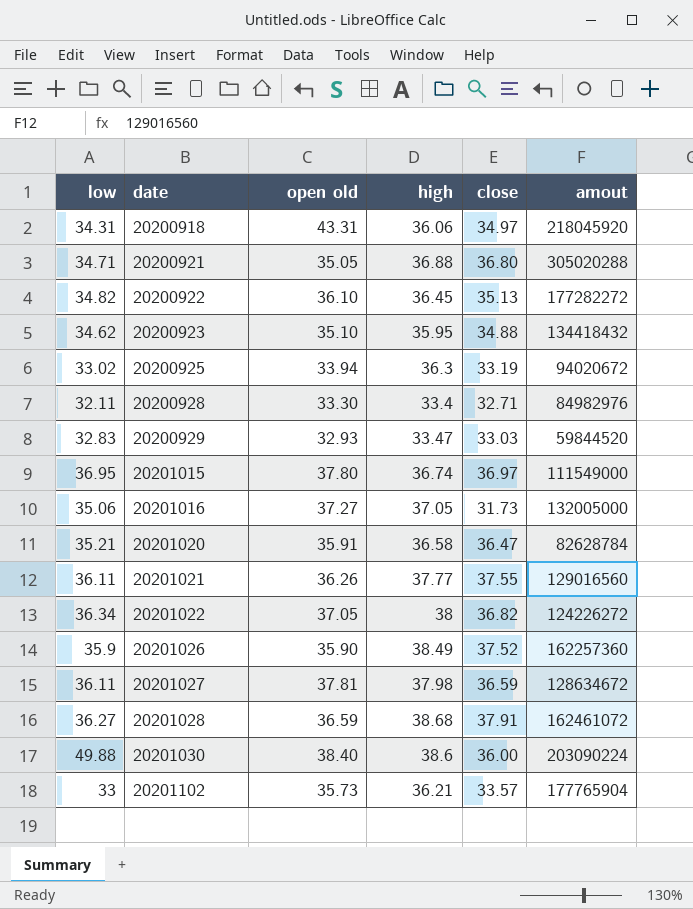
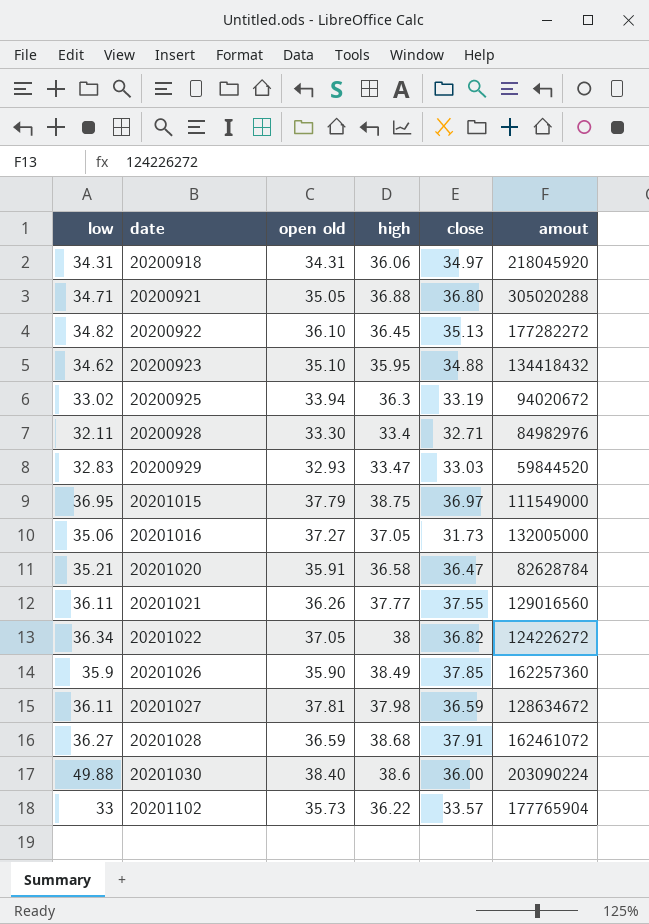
20200918 | open old: 43.31 -> 34.31
20201015 | open old: 37.80 -> 37.79
20201015 | high: 36.74 -> 38.75
20201026 | close: 37.52 -> 37.85
20201102 | high: 36.21 -> 36.22

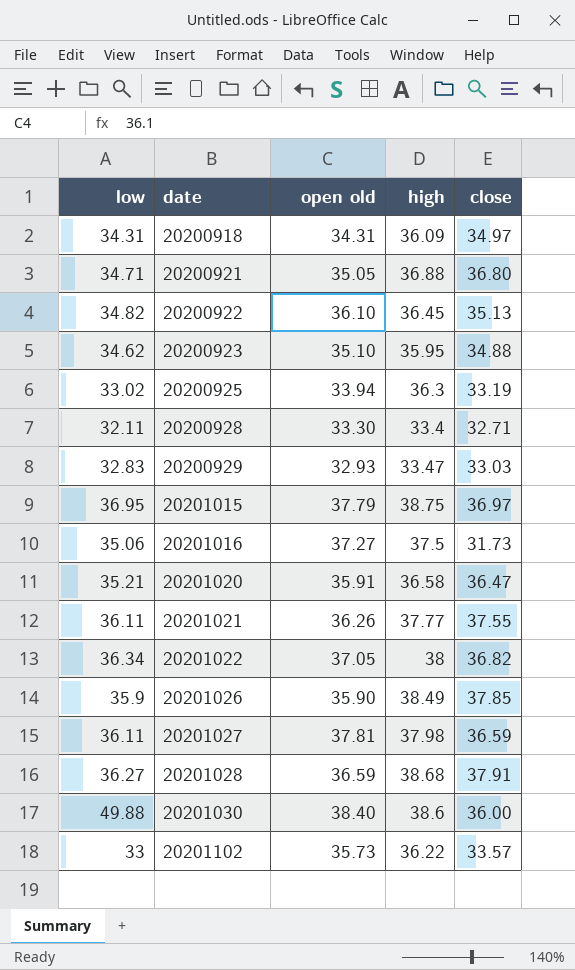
column amout | position: 6 -> none
20200918 | high: 36.06 -> 36.09
20201016 | high: 37.05 -> 37.5

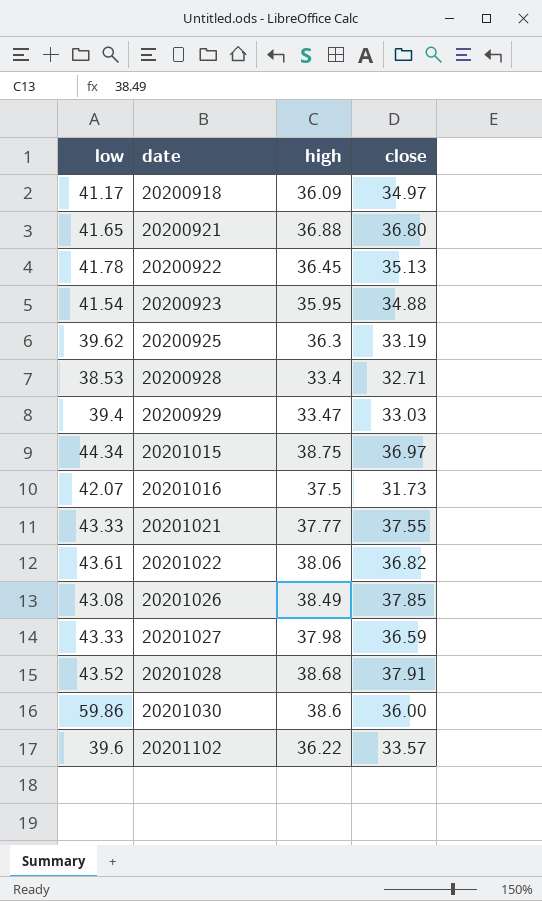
column open old | position: 3 -> none
row 20201020: 35.21 | 35.91 | 36.58 | 36.47 -> none
20200918 | low: 34.31 -> 41.17
20200921 | low: 34.71 -> 41.65
20200922 | low: 34.82 -> 41.78
20200923 | low: 34.62 -> 41.54
20200925 | low: 33.02 -> 39.62
20200928 | low: 32.11 -> 38.53
20200929 | low: 32.83 -> 39.4
20201015 | low: 36.95 -> 44.34
20201016 | low: 35.06 -> 42.07
20201021 | low: 36.11 -> 43.33
20201022 | low: 36.34 -> 43.61
20201022 | high: 38 -> 38.06
20201026 | low: 35.9 -> 43.08
20201027 | low: 36.11 -> 43.33
20201028 | low: 36.27 -> 43.52
20201030 | low: 49.88 -> 59.86
20201102 | low: 33 -> 39.6

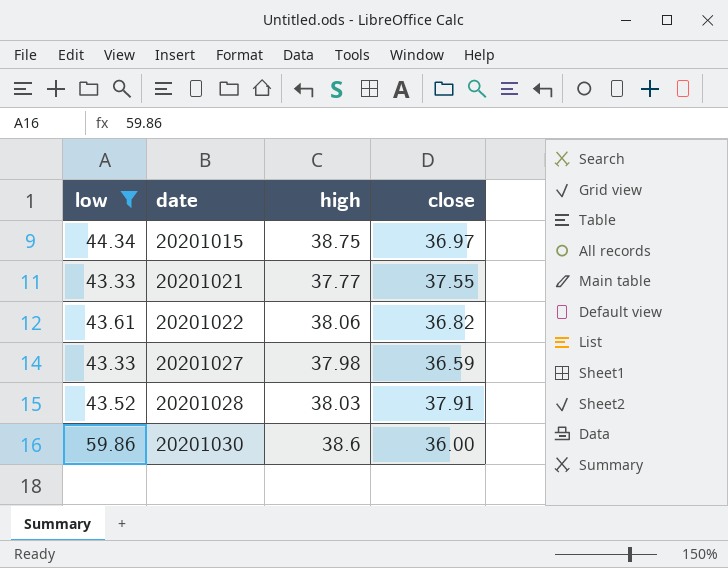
filter: none -> low >= 43.33
20201028 | high: 38.68 -> 38.03

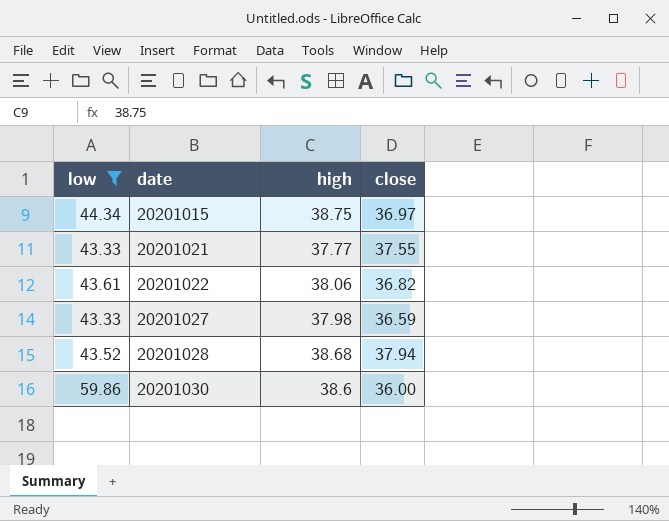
20201028 | high: 38.03 -> 38.68
20201028 | close: 37.91 -> 37.94

